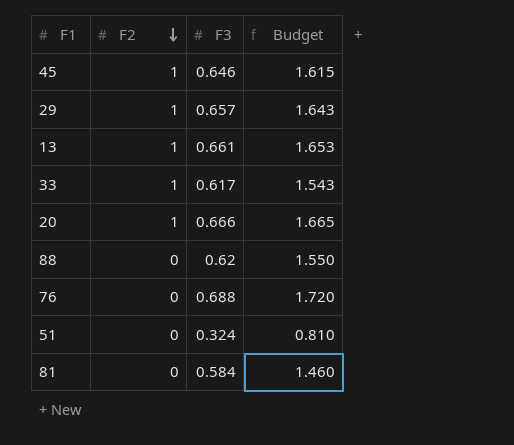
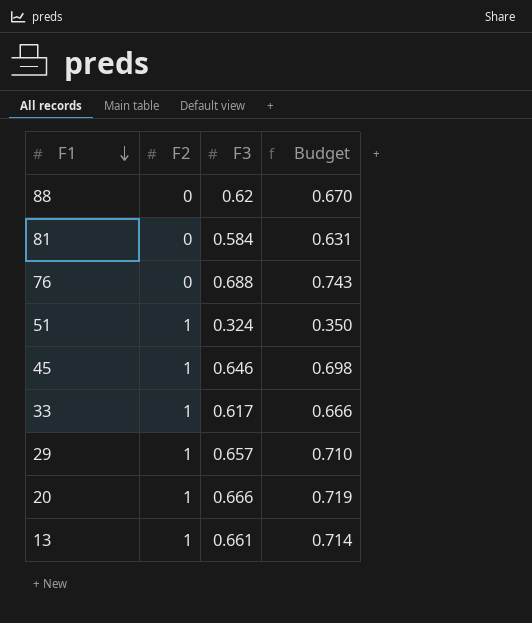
row order: F2 descending -> F1 descending
column Budget | formula: [F3] * 2.5 -> [F3] * 1.08
51 | F2: 0 -> 1

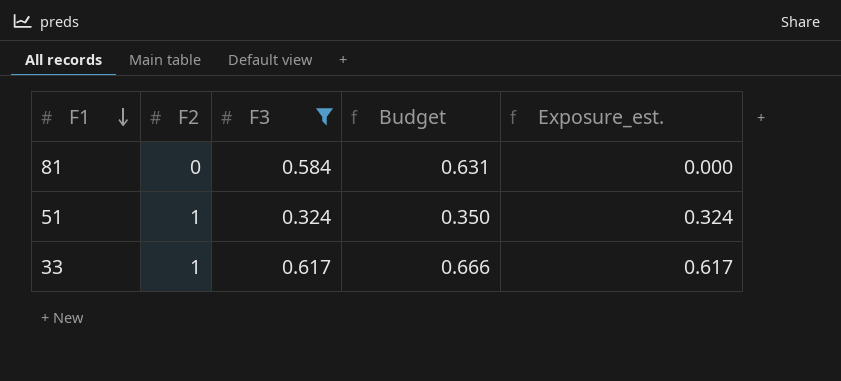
filter: none -> F3 <= 0.617
column Exposure_est. | formula: none -> [F2] * [F3]

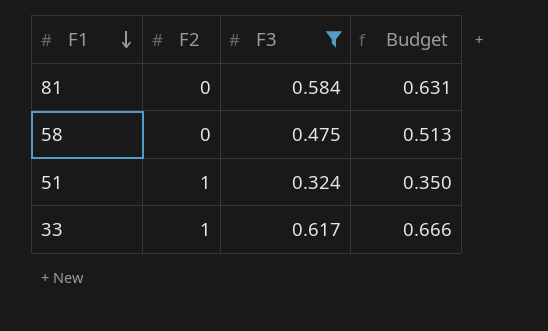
column Exposure_est. | formula: [F2] * [F3] -> none
row 58: none -> 0 | 0.475 | 0.513

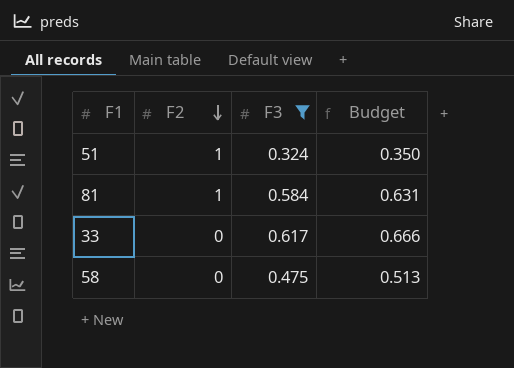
row order: F1 descending -> F2 descending
81 | F2: 0 -> 1
33 | F2: 1 -> 0

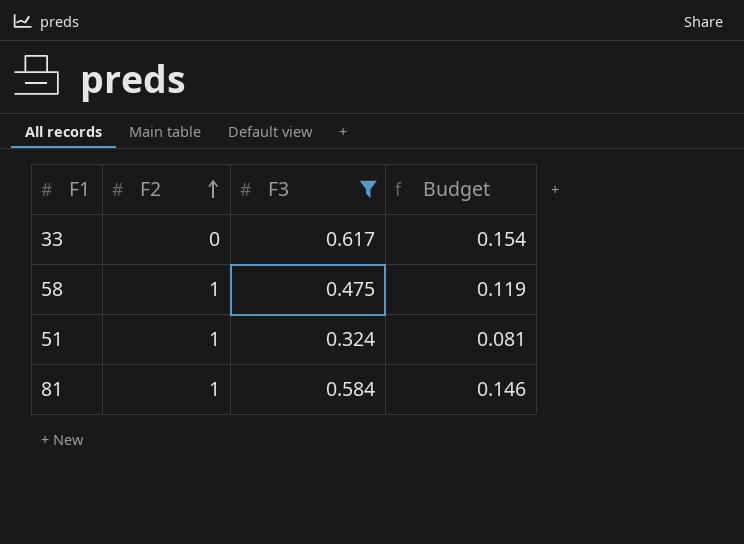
row order: F2 descending -> F2 ascending
column Budget | formula: [F3] * 1.08 -> [F3] * 0.25
58 | F2: 0 -> 1

